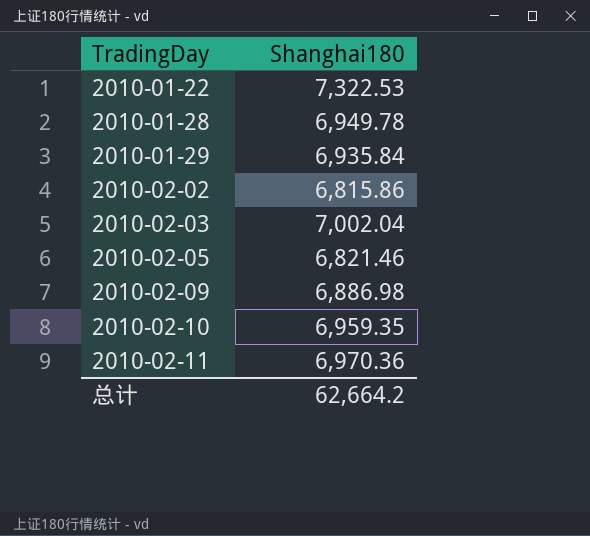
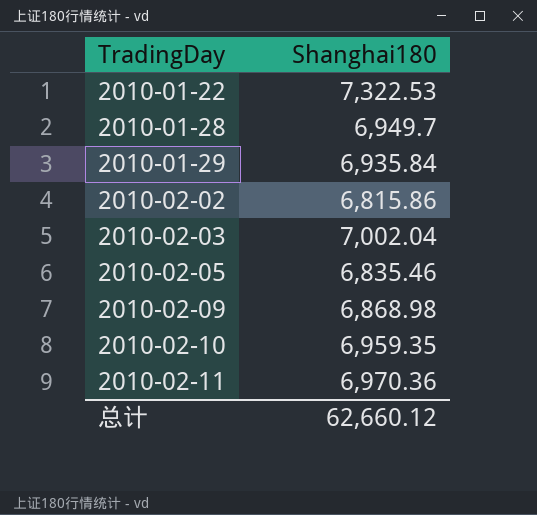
2010-01-28 | Shanghai180: 6,949.78 -> 6,949.7
2010-02-05 | Shanghai180: 6,821.46 -> 6,835.46
2010-02-09 | Shanghai180: 6,886.98 -> 6,868.98
总计 | Shanghai180: 62,664.2 -> 62,660.12

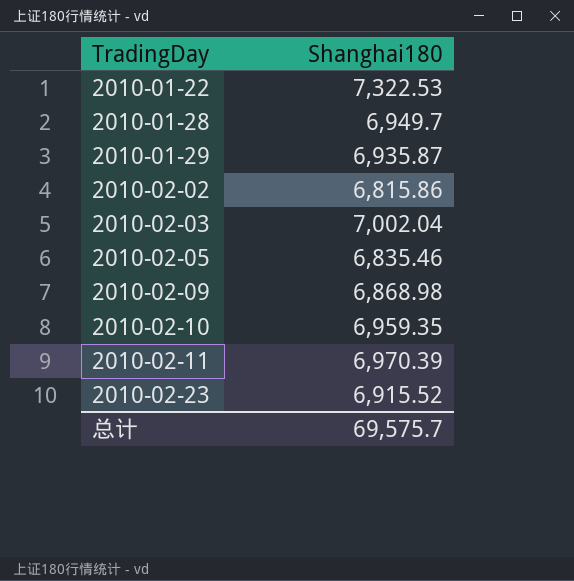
2010-01-29 | Shanghai180: 6,935.84 -> 6,935.87
2010-02-11 | Shanghai180: 6,970.36 -> 6,970.39
row 2010-02-23: none -> 6,915.52
总计 | Shanghai180: 62,660.12 -> 69,575.7

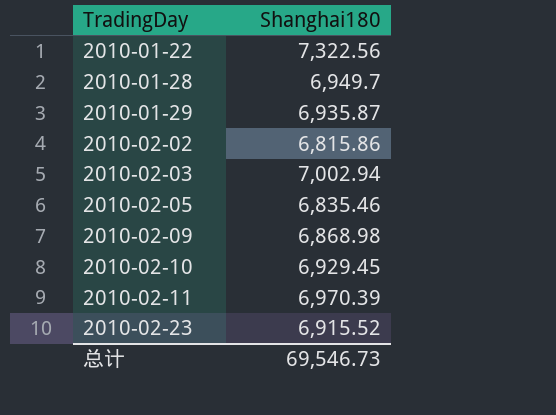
2010-01-22 | Shanghai180: 7,322.53 -> 7,322.56
2010-02-03 | Shanghai180: 7,002.04 -> 7,002.94
2010-02-10 | Shanghai180: 6,959.35 -> 6,929.45
总计 | Shanghai180: 69,575.7 -> 69,546.73

